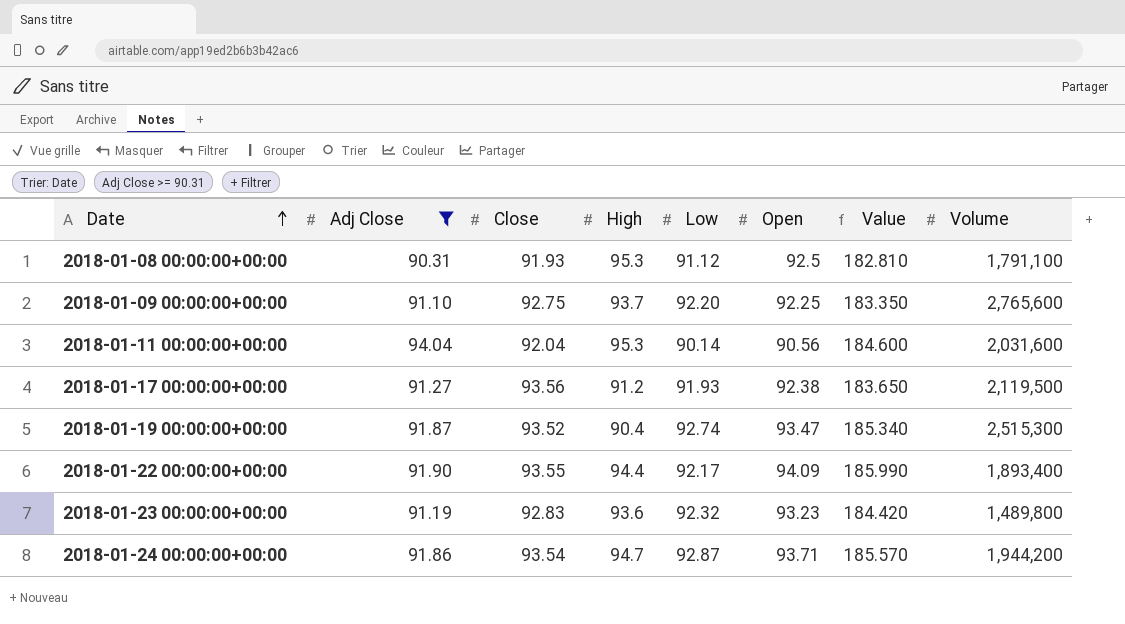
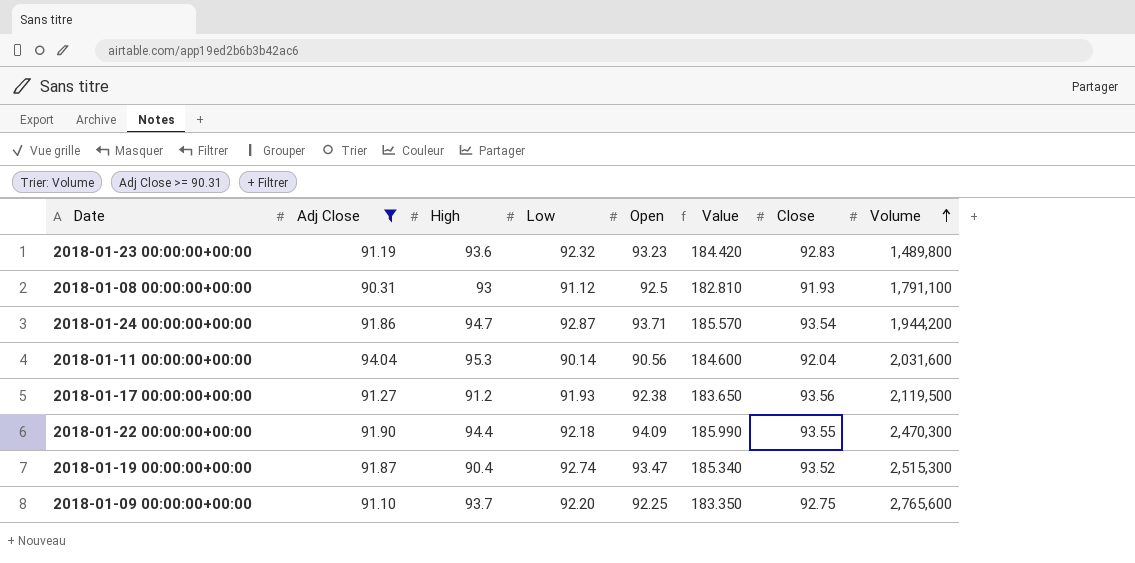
row order: Date ascending -> Volume ascending
column Close | position: 3 -> 7
2018-01-08 00:00:00+00:00 | High: 95.3 -> 93
2018-01-22 00:00:00+00:00 | Low: 92.17 -> 92.18
2018-01-22 00:00:00+00:00 | Volume: 1,893,400 -> 2,470,300

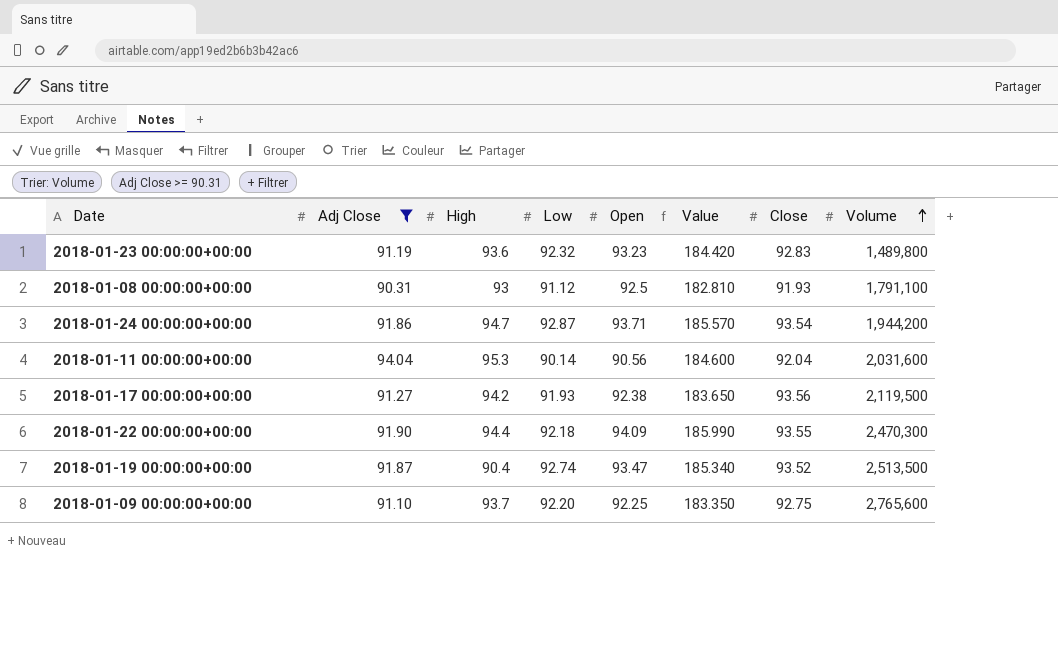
2018-01-17 00:00:00+00:00 | High: 91.2 -> 94.2
2018-01-19 00:00:00+00:00 | Volume: 2,515,300 -> 2,513,500

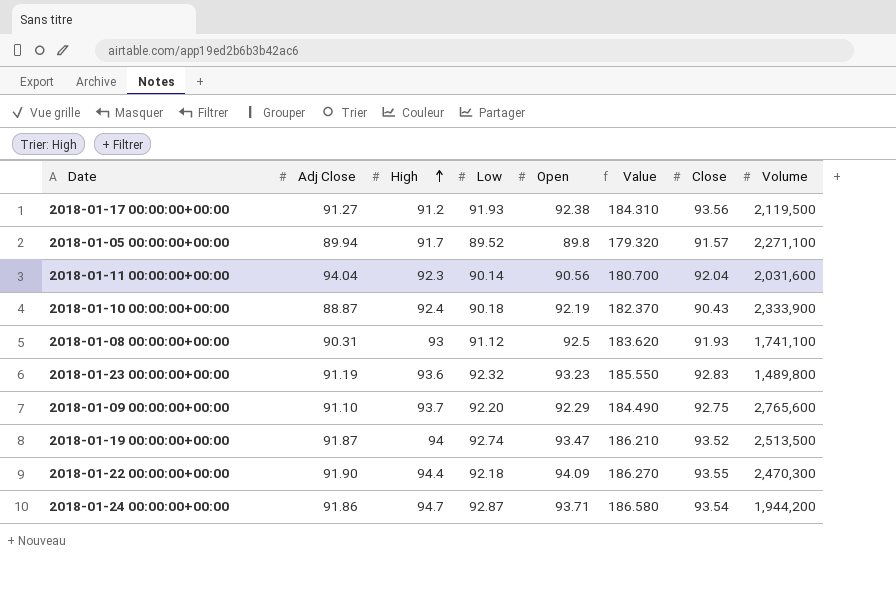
filter: Adj Close >= 90.31 -> none
row order: Volume ascending -> High ascending
column Value | formula: [Adj Close] + [Open] -> [Low] + [Open]
2018-01-17 00:00:00+00:00 | High: 94.2 -> 91.2
2018-01-11 00:00:00+00:00 | High: 95.3 -> 92.3
2018-01-08 00:00:00+00:00 | Volume: 1,791,100 -> 1,741,100
2018-01-09 00:00:00+00:00 | Open: 92.25 -> 92.29
2018-01-19 00:00:00+00:00 | High: 90.4 -> 94

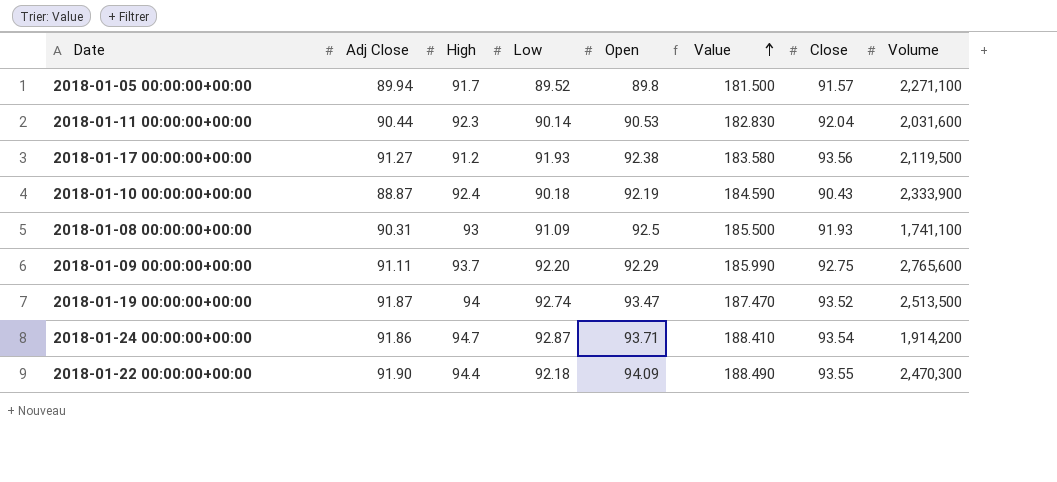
row order: High ascending -> Value ascending
column Value | formula: [Low] + [Open] -> [High] + [Open]
row 2018-01-23 00:00:00+00:00: 91.19 | 93.6 | 92.32 | 93.23 | 185.550 | 92.83 | 1,489,800 -> none
2018-01-11 00:00:00+00:00 | Adj Close: 94.04 -> 90.44
2018-01-11 00:00:00+00:00 | Open: 90.56 -> 90.53
2018-01-08 00:00:00+00:00 | Low: 91.12 -> 91.09
2018-01-09 00:00:00+00:00 | Adj Close: 91.10 -> 91.11
2018-01-24 00:00:00+00:00 | Volume: 1,944,200 -> 1,914,200

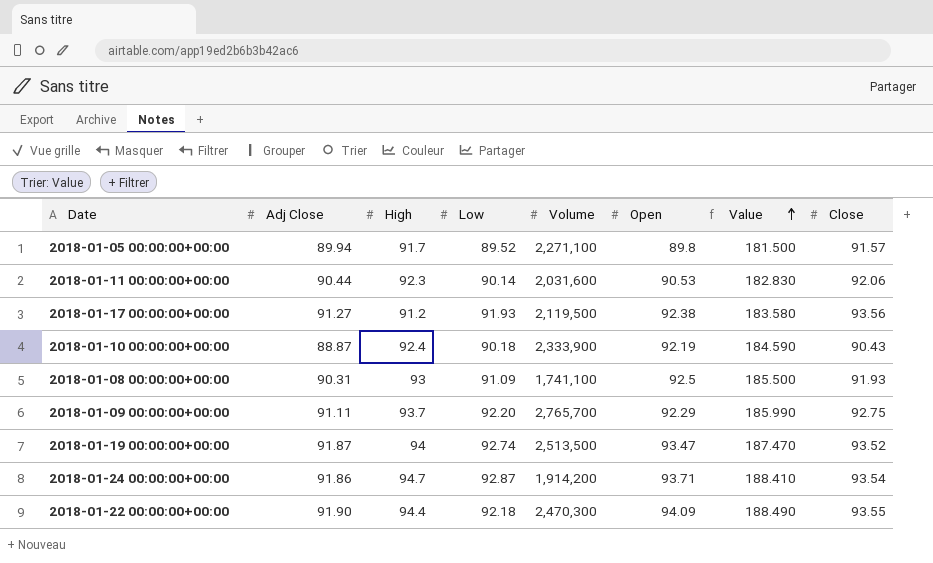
column Volume | position: 8 -> 5
2018-01-11 00:00:00+00:00 | Close: 92.04 -> 92.06
2018-01-09 00:00:00+00:00 | Volume: 2,765,600 -> 2,765,700

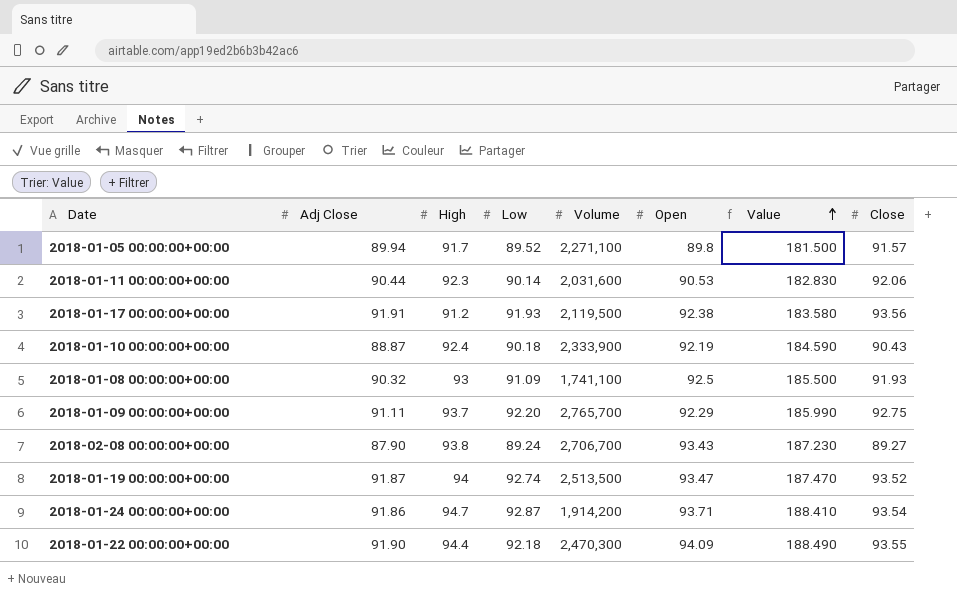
2018-01-17 00:00:00+00:00 | Adj Close: 91.27 -> 91.91
2018-01-08 00:00:00+00:00 | Adj Close: 90.31 -> 90.32
row 2018-02-08 00:00:00+00:00: none -> 87.90 | 93.8 | 89.24 | 2,706,700 | 93.43 | 187.230 | 89.27

